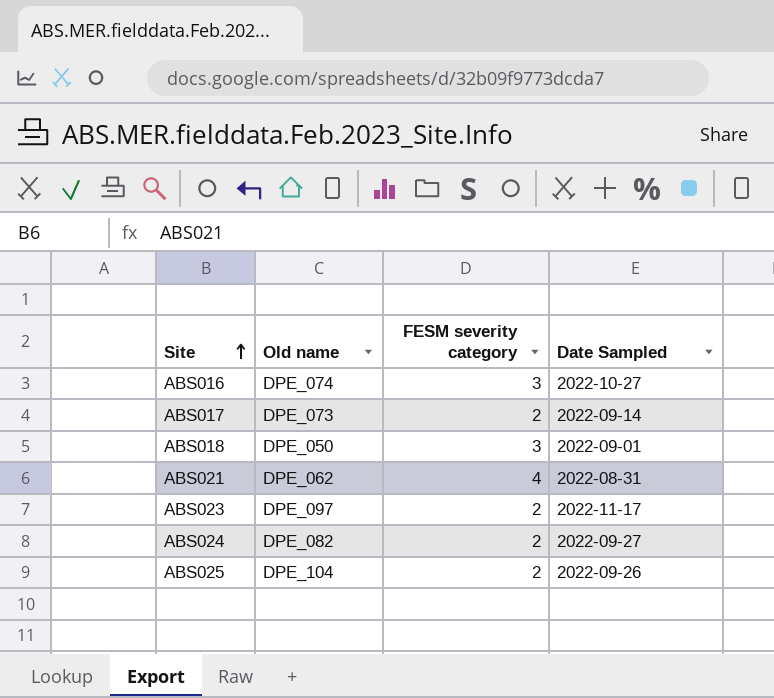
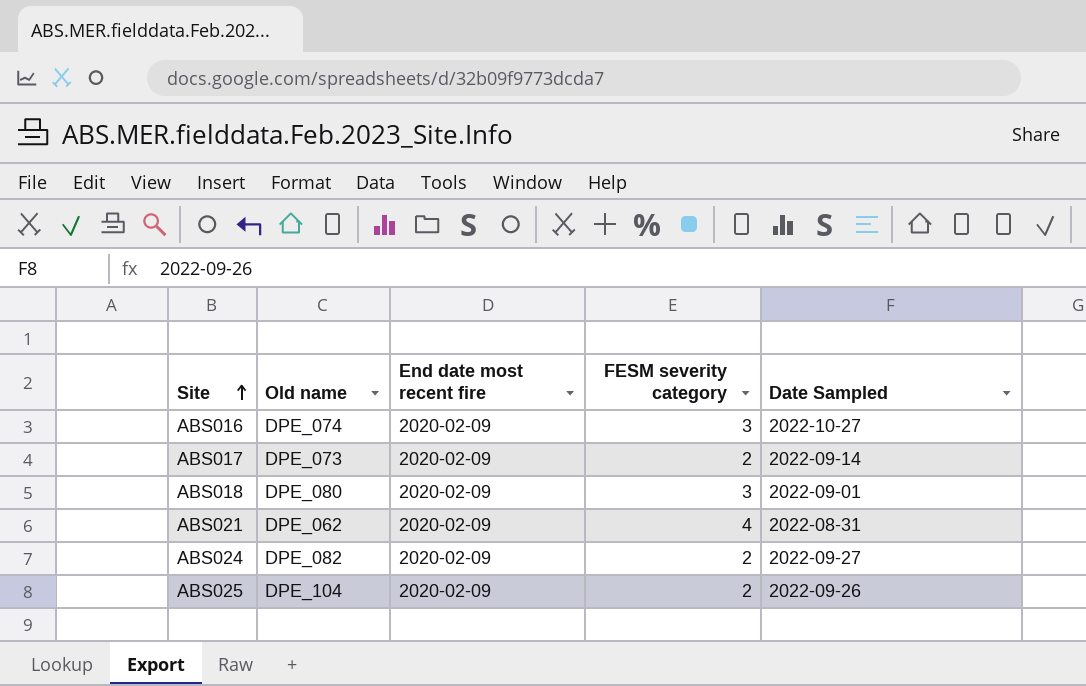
column End date most recent fire | position: none -> 3
row ABS023: DPE_097 | 2 | 2022-11-17 -> none
ABS018 | Old name: DPE_050 -> DPE_080

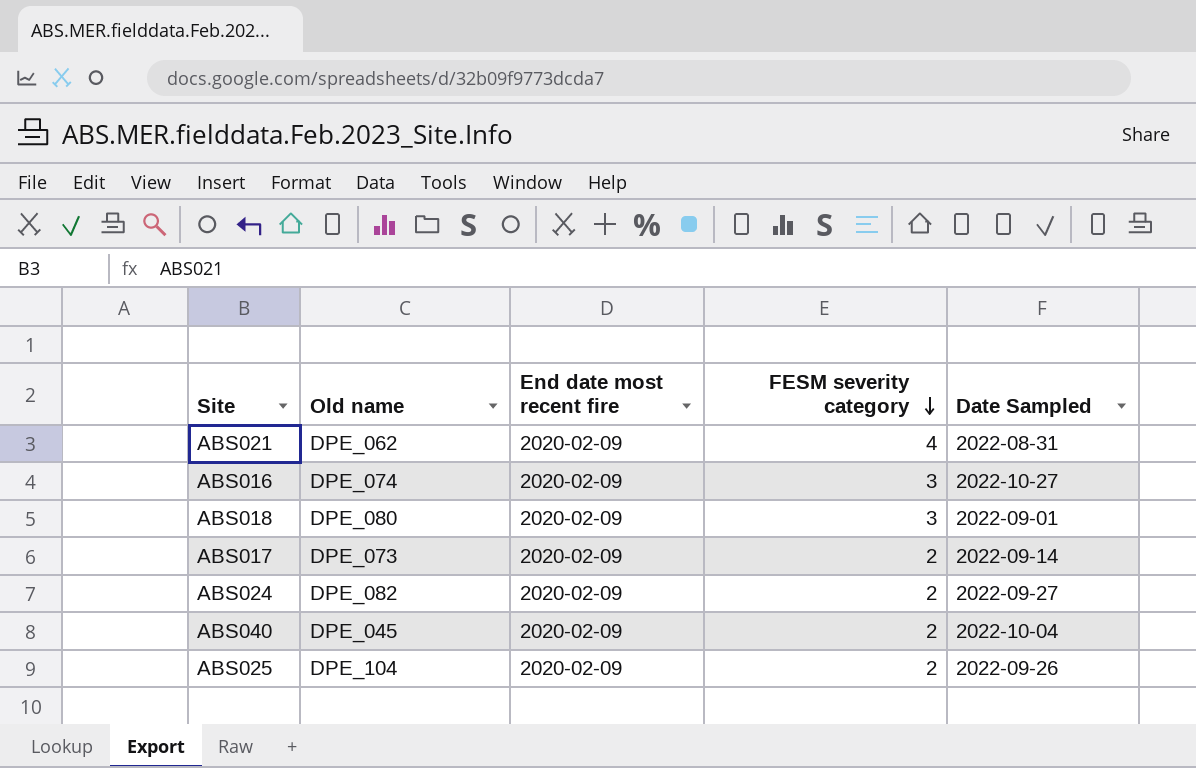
row order: Site ascending -> FESM severity category descending
row ABS040: none -> DPE_045 | 2020-02-09 | 2 | 2022-10-04

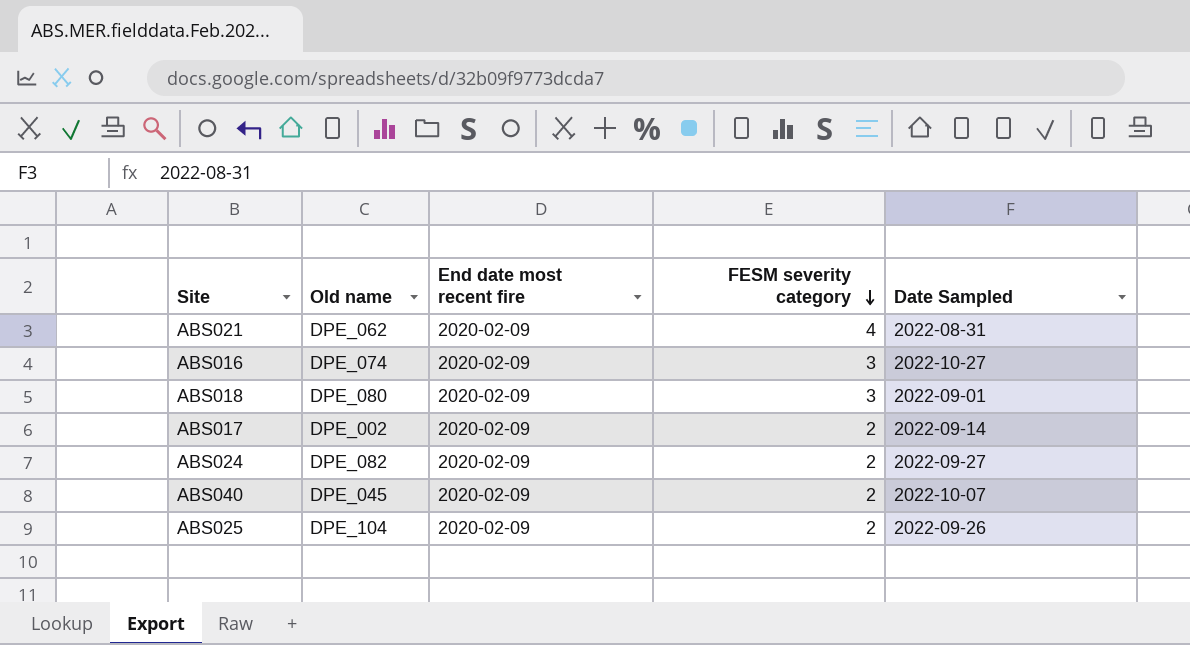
ABS017 | Old name: DPE_073 -> DPE_002
ABS040 | Date Sampled: 2022-10-04 -> 2022-10-07

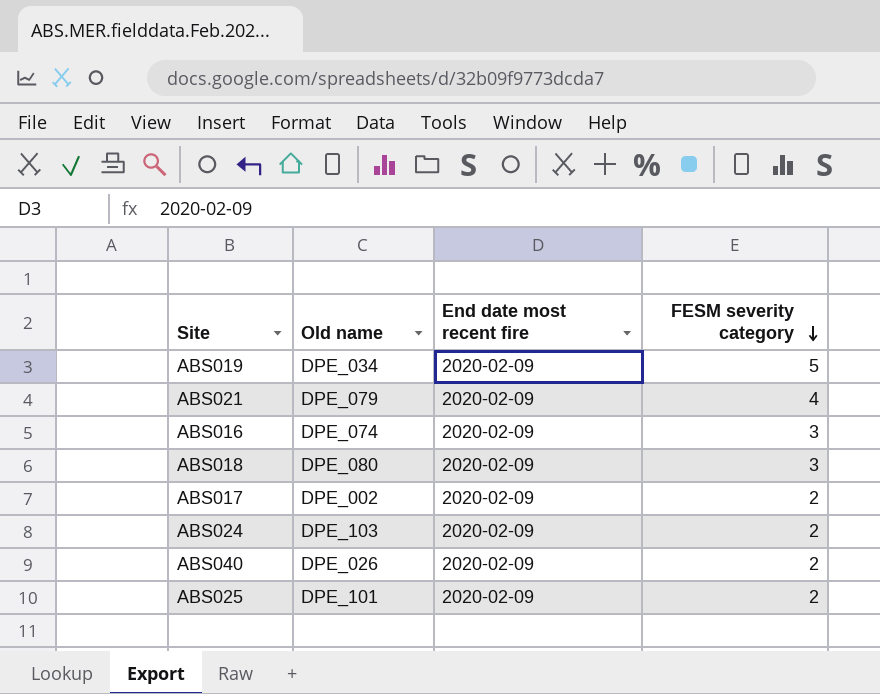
column Date Sampled | position: 5 -> none
row ABS019: none -> DPE_034 | 2020-02-09 | 5
ABS021 | Old name: DPE_062 -> DPE_079
ABS024 | Old name: DPE_082 -> DPE_103
ABS040 | Old name: DPE_045 -> DPE_026
ABS025 | Old name: DPE_104 -> DPE_101

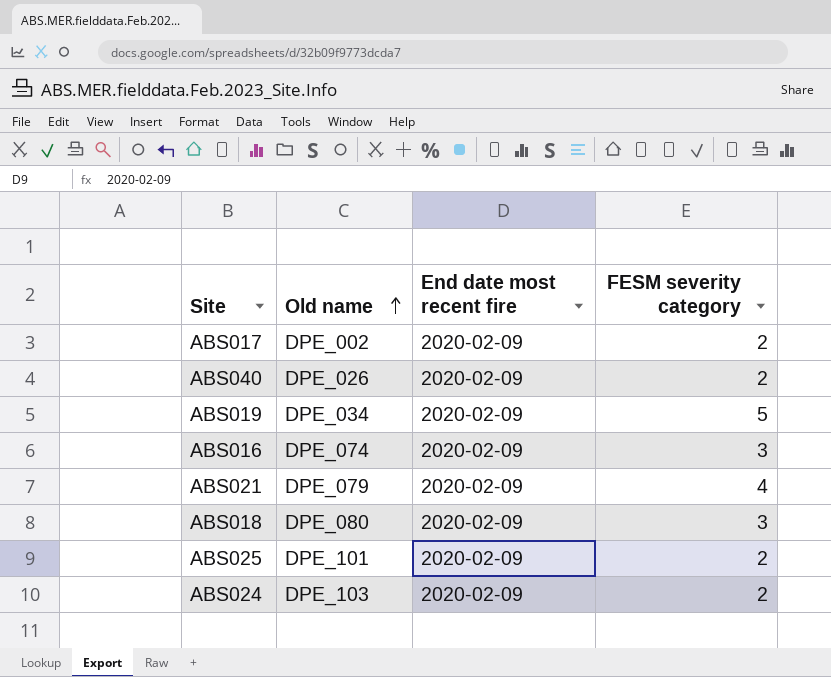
row order: FESM severity category descending -> Old name ascending

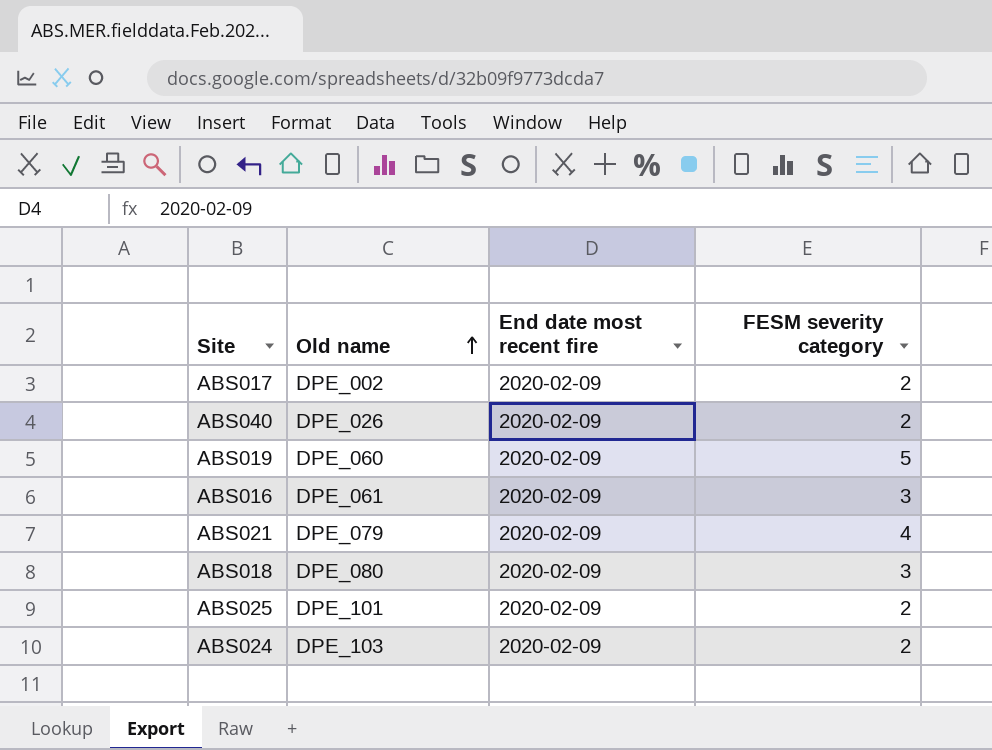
ABS019 | Old name: DPE_034 -> DPE_060
ABS016 | Old name: DPE_074 -> DPE_061

